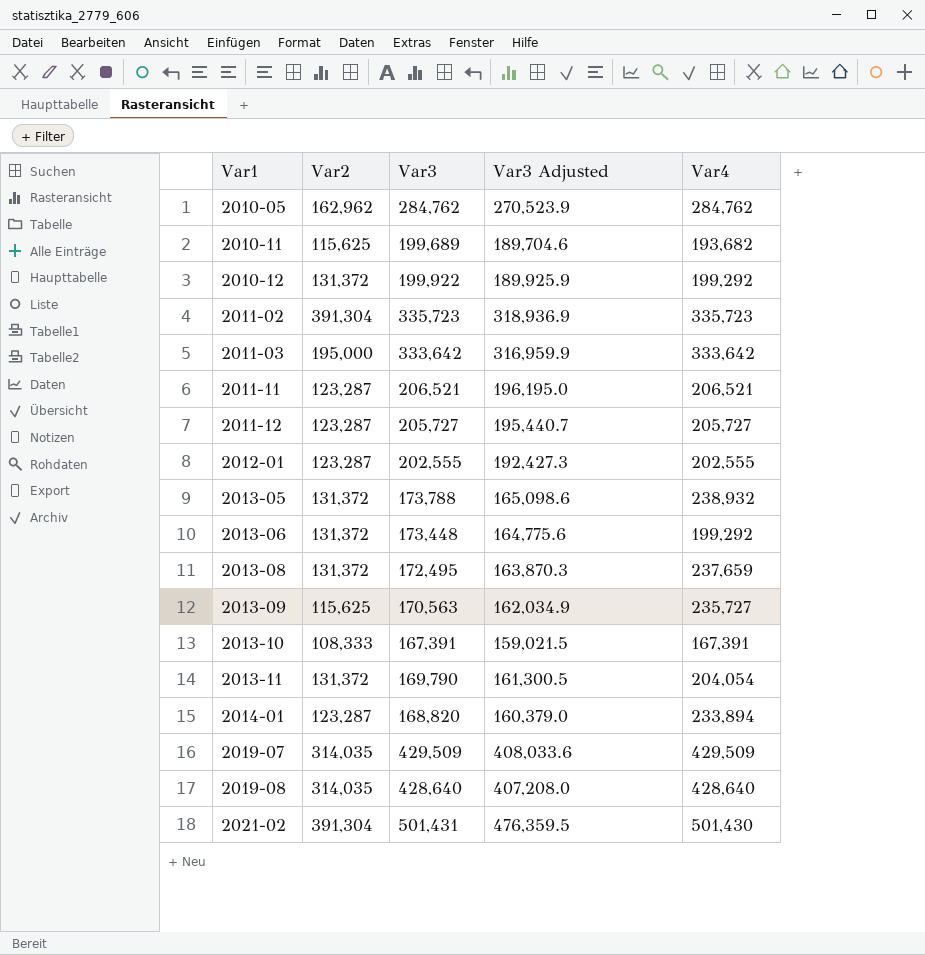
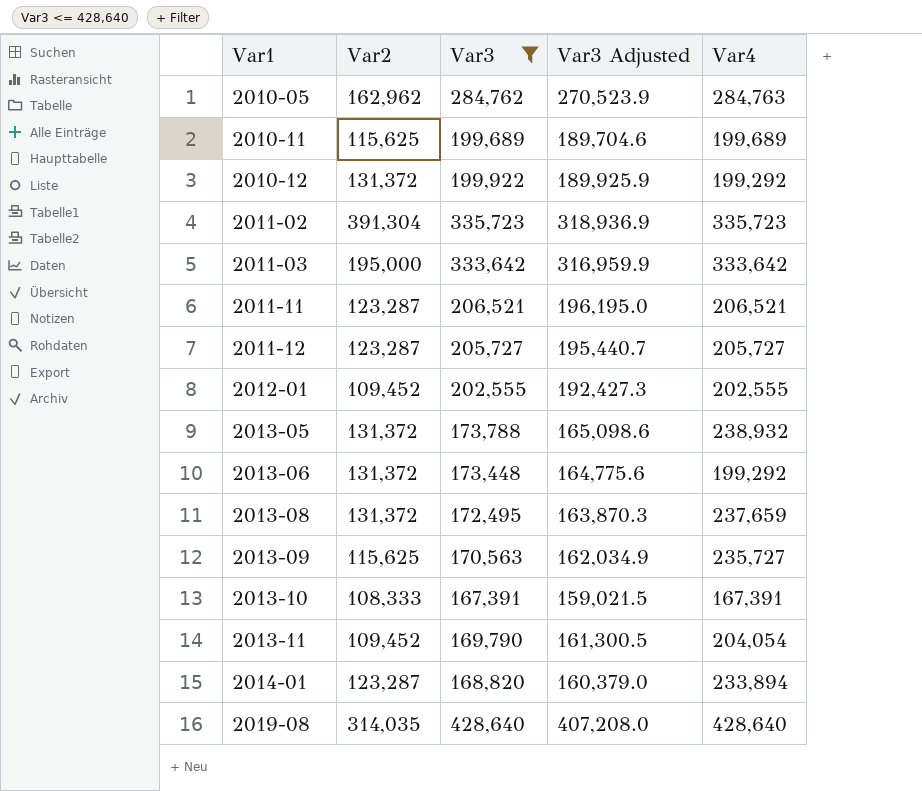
filter: none -> Var3 <= 428,640
2010-05 | Var4: 284,762 -> 284,763
2010-11 | Var4: 193,682 -> 199,689
2012-01 | Var2: 123,287 -> 109,452
2013-11 | Var2: 131,372 -> 109,452

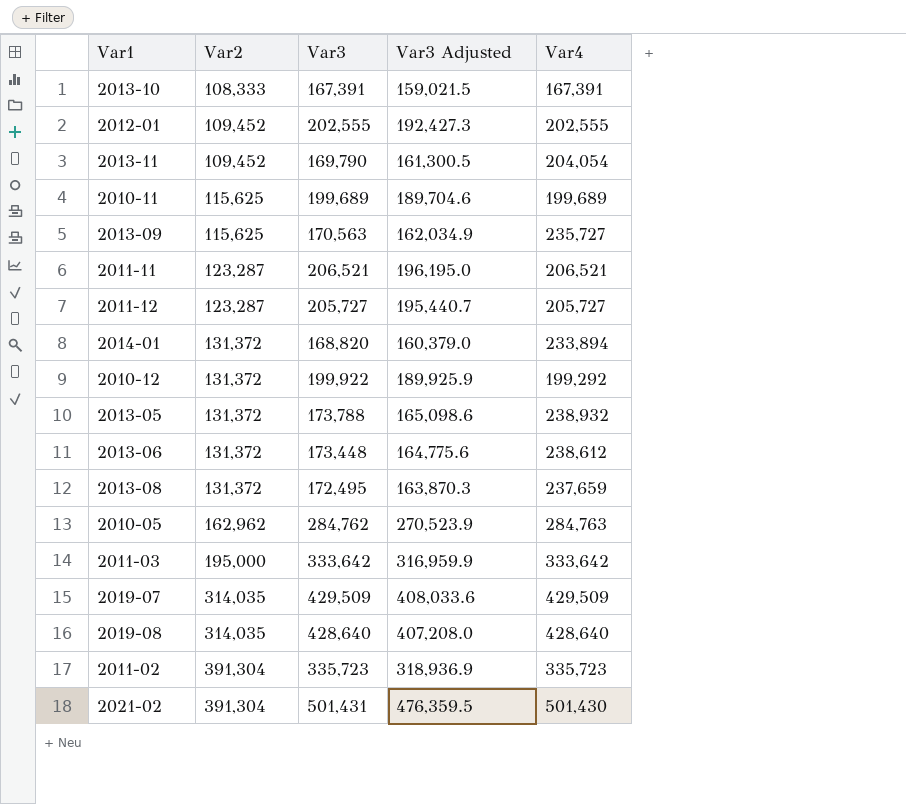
filter: Var3 <= 428,640 -> none
row order: Var1 ascending -> Var2 ascending
2014-01 | Var2: 123,287 -> 131,372
2013-06 | Var4: 199,292 -> 238,612

